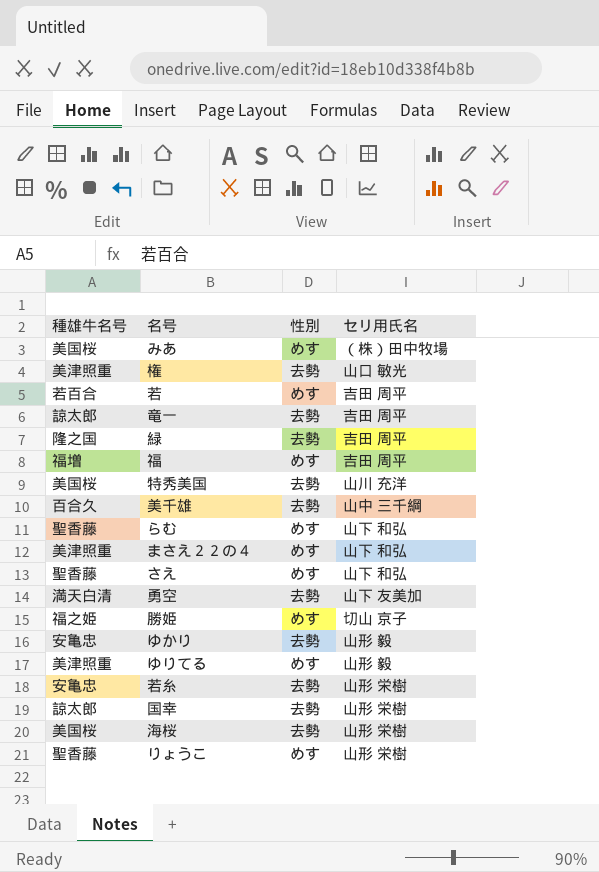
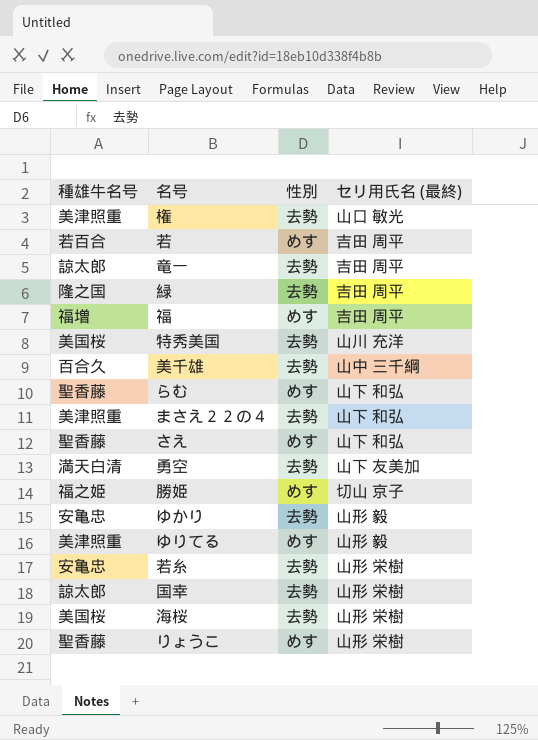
column name: セリ用氏名 -> セリ用氏名 (最終)
row みあ: 美国桜 | めす | （株）田中牧場 -> none
まさえ２２の４ | 性別: めす -> 去勢

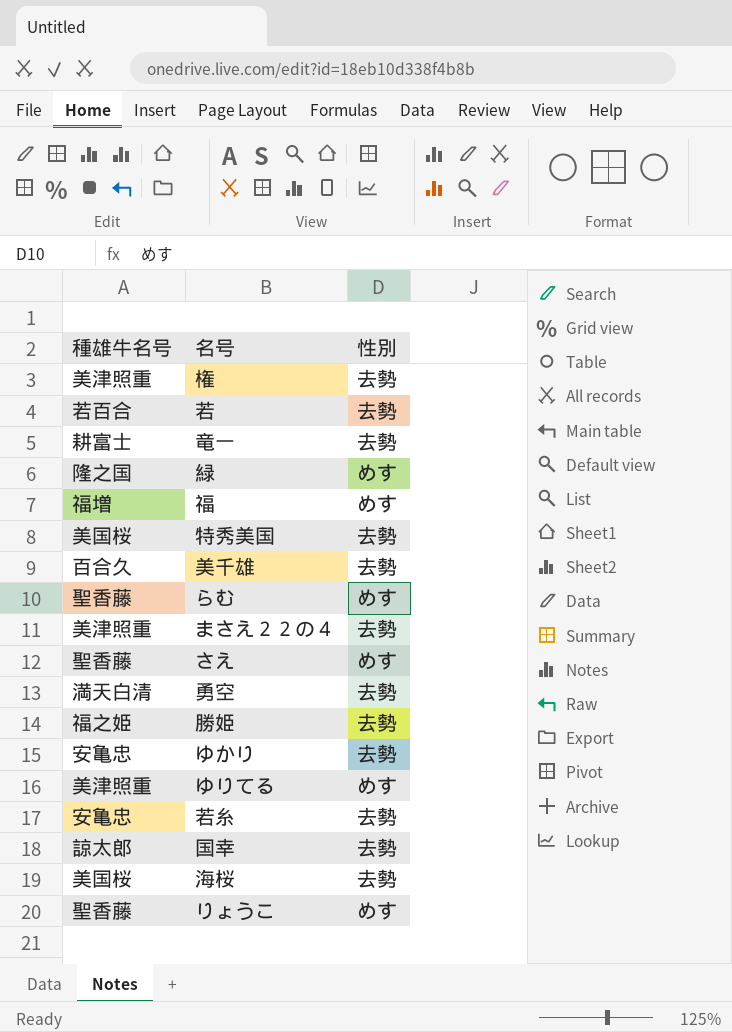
column セリ用氏名 (最終) | position: 4 -> none
若 | 性別: めす -> 去勢
竜一 | 種雄牛名号: 諒太郎 -> 耕富士
緑 | 性別: 去勢 -> めす
勝姫 | 性別: めす -> 去勢

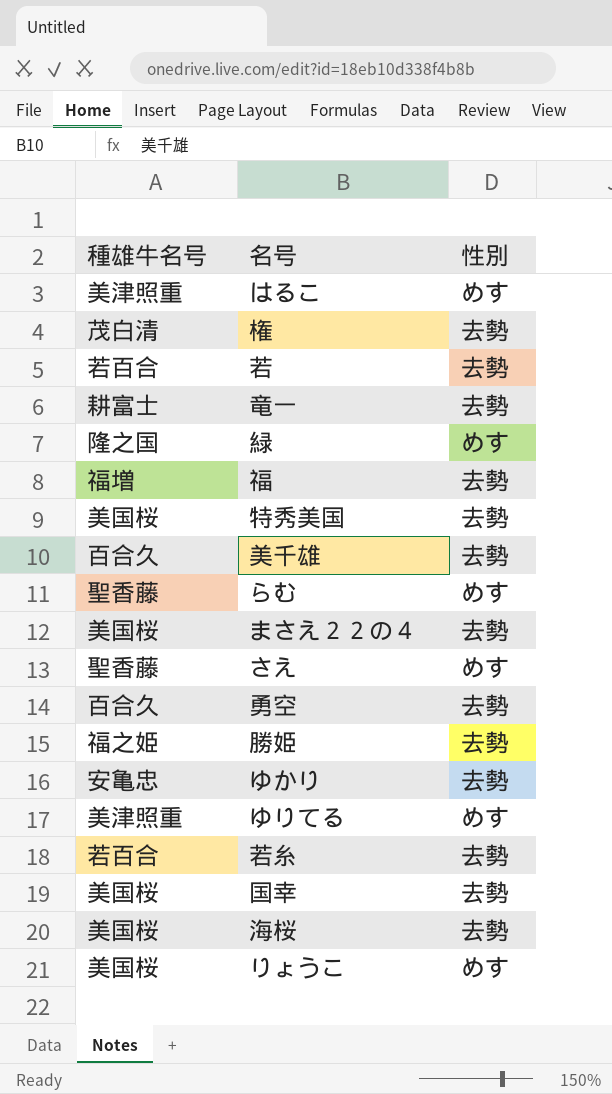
row はるこ: none -> 美津照重 | めす
権 | 種雄牛名号: 美津照重 -> 茂白清
福 | 性別: めす -> 去勢
まさえ２２の４ | 種雄牛名号: 美津照重 -> 美国桜
勇空 | 種雄牛名号: 満天白清 -> 百合久
若糸 | 種雄牛名号: 安亀忠 -> 若百合
国幸 | 種雄牛名号: 諒太郎 -> 美国桜
りょうこ | 種雄牛名号: 聖香藤 -> 美国桜

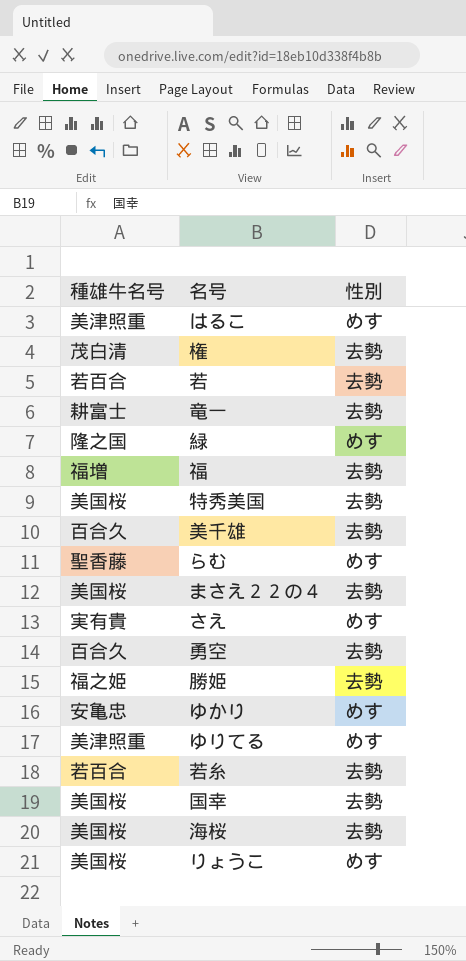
さえ | 種雄牛名号: 聖香藤 -> 実有貴
ゆかり | 性別: 去勢 -> めす

